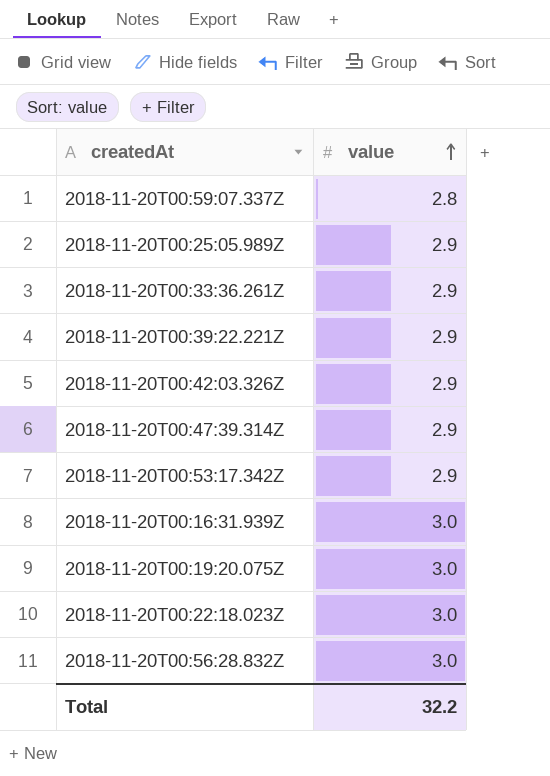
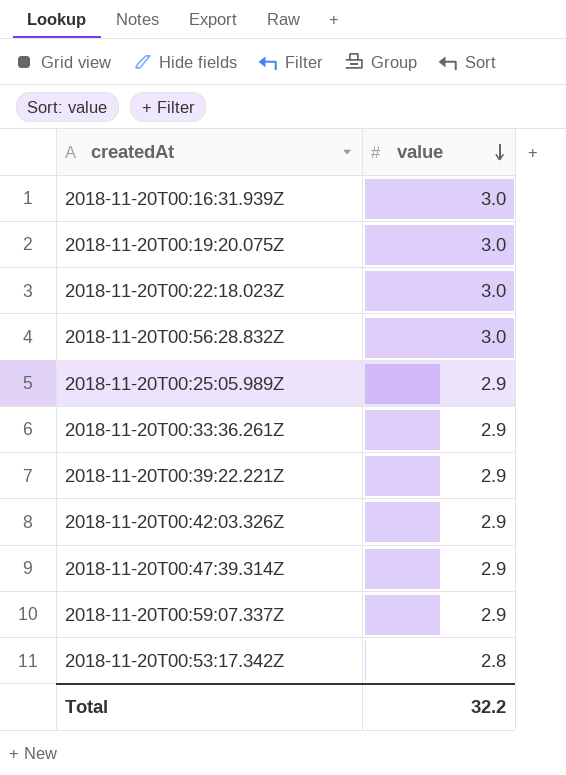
row order: value ascending -> value descending
2018-11-20T00:59:07.337Z | value: 2.8 -> 2.9
2018-11-20T00:53:17.342Z | value: 2.9 -> 2.8

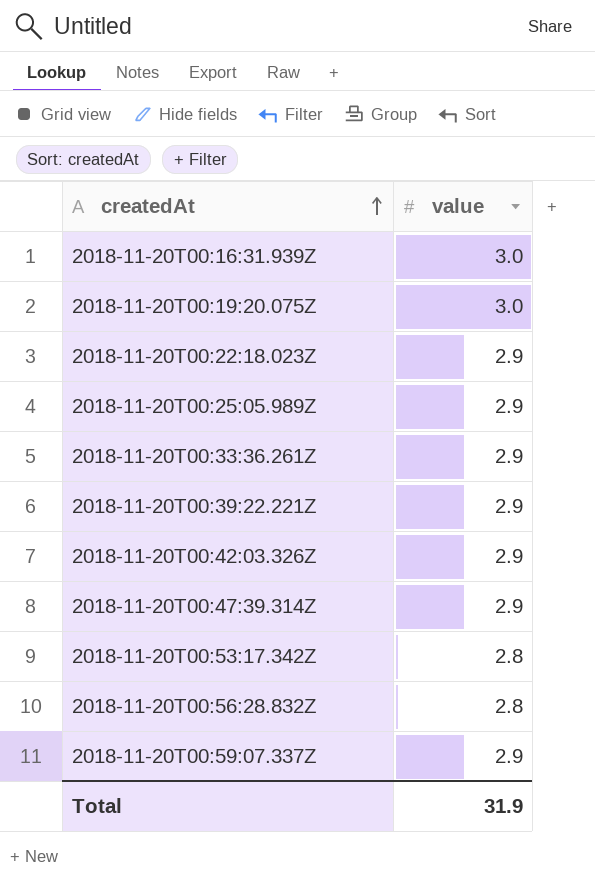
row order: value descending -> createdAt ascending
2018-11-20T00:22:18.023Z | value: 3.0 -> 2.9
2018-11-20T00:56:28.832Z | value: 3.0 -> 2.8
Total | value: 32.2 -> 31.9

